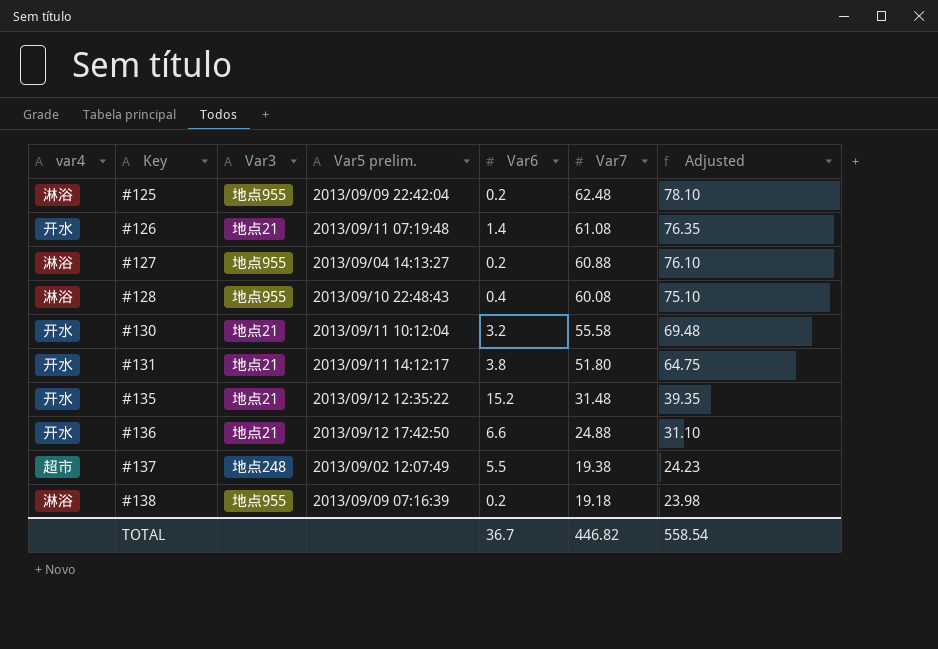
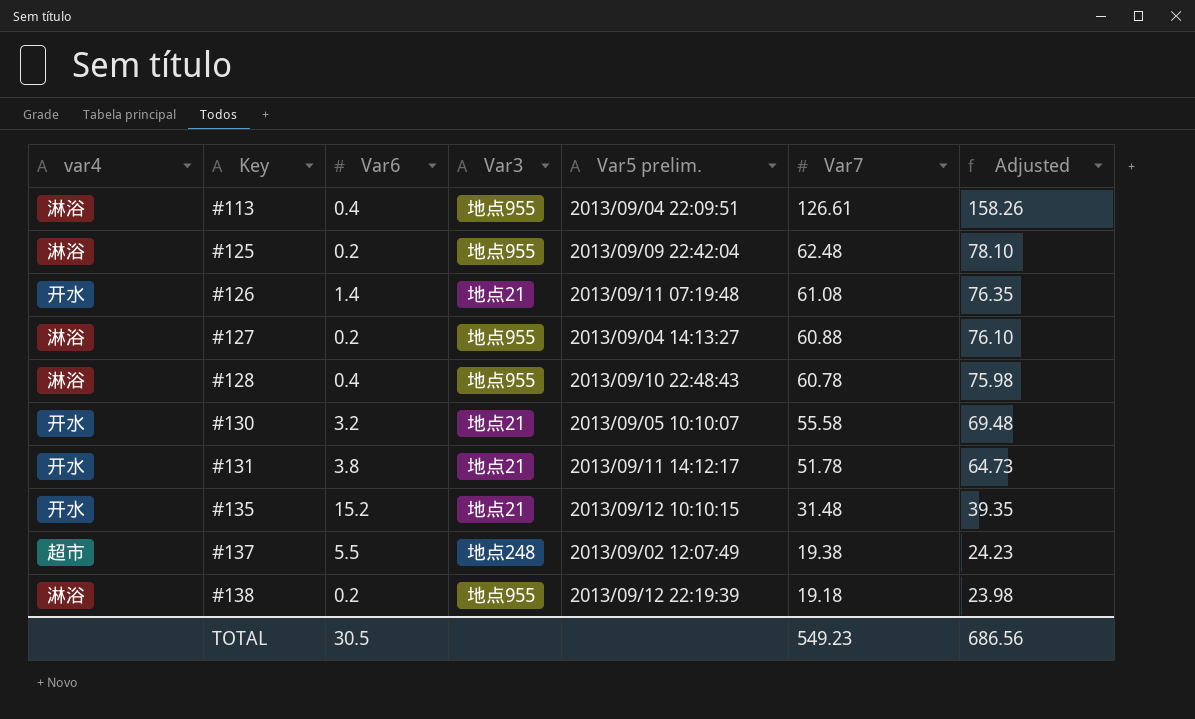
column Var6 | position: 5 -> 3
row #136: 开水 | 地点21 | 2013/09/12 17:42:50 | 6.6 | 24.88 | 31.10 -> none
row #113: none -> 淋浴 | 0.4 | 地点955 | 2013/09/04 22:09:51 | 126.61 | 158.26
#128 | Var7: 60.08 -> 60.78
#128 | Adjusted: 75.10 -> 75.98
#130 | Var5 prelim.: 2013/09/11 10:12:04 -> 2013/09/05 10:10:07
#131 | Var7: 51.80 -> 51.78
#131 | Adjusted: 64.75 -> 64.73
#135 | Var5 prelim.: 2013/09/12 12:35:22 -> 2013/09/12 10:10:15
#138 | Var5 prelim.: 2013/09/09 07:16:39 -> 2013/09/12 22:19:39
TOTAL | Var6: 36.7 -> 30.5
TOTAL | Var7: 446.82 -> 549.23
TOTAL | Adjusted: 558.54 -> 686.56

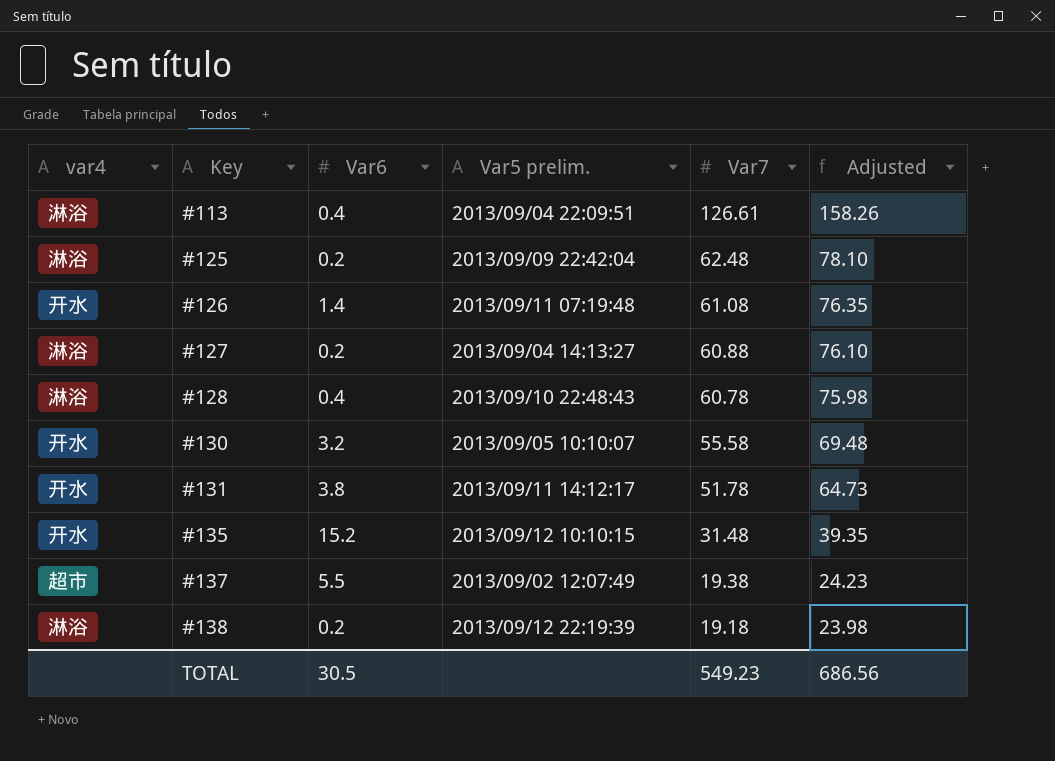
column Var3 | position: 4 -> none

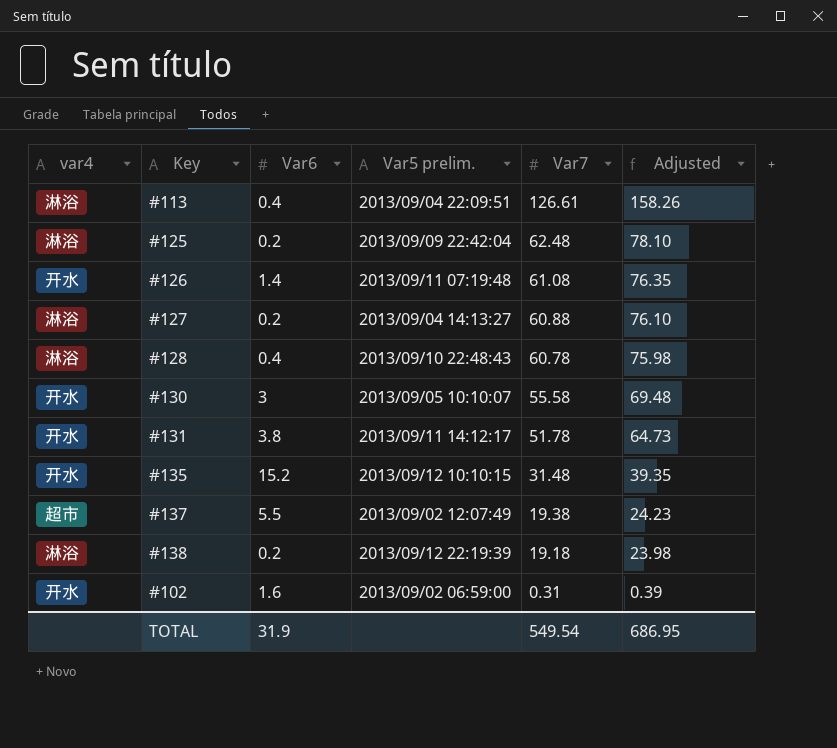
#130 | Var6: 3.2 -> 3
row #102: none -> 开水 | 1.6 | 2013/09/02 06:59:00 | 0.31 | 0.39
TOTAL | Var6: 30.5 -> 31.9
TOTAL | Var7: 549.23 -> 549.54
TOTAL | Adjusted: 686.56 -> 686.95

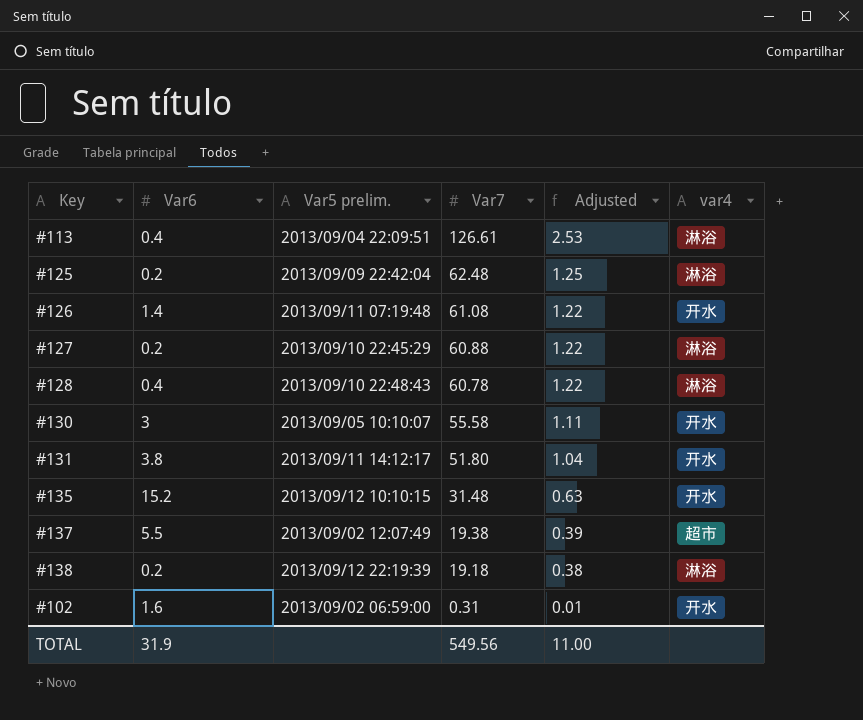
column Adjusted | formula: [Var7] * 1.25 -> [Var7] * 0.02
column var4 | position: 1 -> 6
#127 | Var5 prelim.: 2013/09/04 14:13:27 -> 2013/09/10 22:45:29
#131 | Var7: 51.78 -> 51.80
TOTAL | Var7: 549.54 -> 549.56
TOTAL | Adjusted: 686.95 -> 11.00

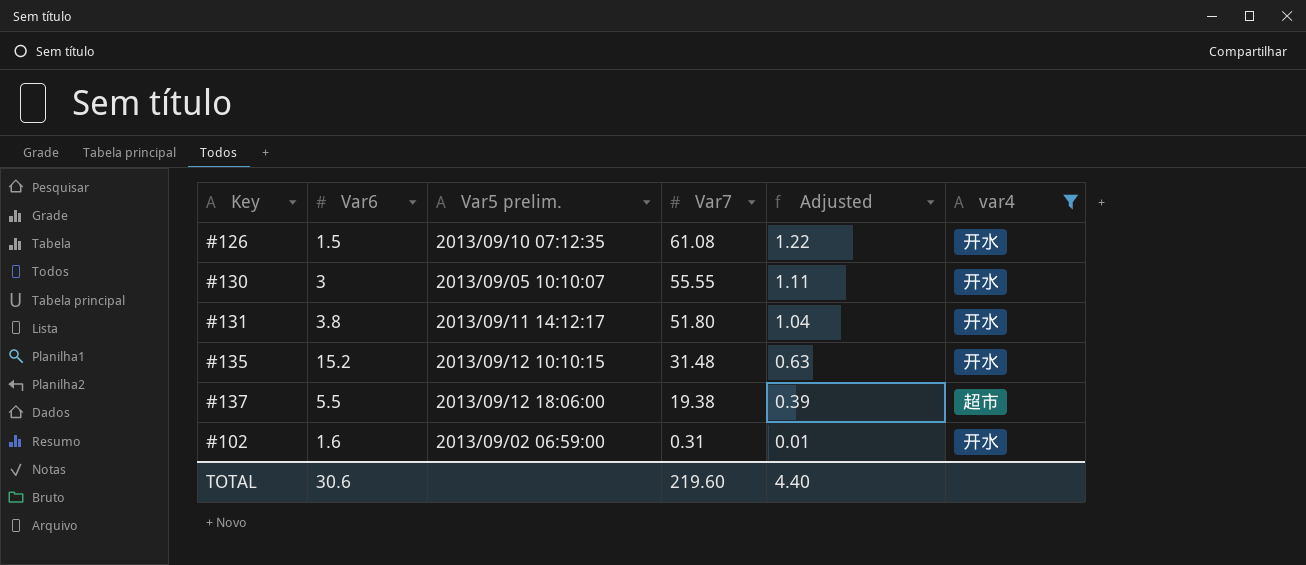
filter: none -> var4 != 淋浴
#126 | Var6: 1.4 -> 1.5
#126 | Var5 prelim.: 2013/09/11 07:19:48 -> 2013/09/10 07:12:35
#130 | Var7: 55.58 -> 55.55
#137 | Var5 prelim.: 2013/09/02 12:07:49 -> 2013/09/12 18:06:00
TOTAL | Var6: 31.9 -> 30.6
TOTAL | Var7: 549.56 -> 219.60
TOTAL | Adjusted: 11.00 -> 4.40

